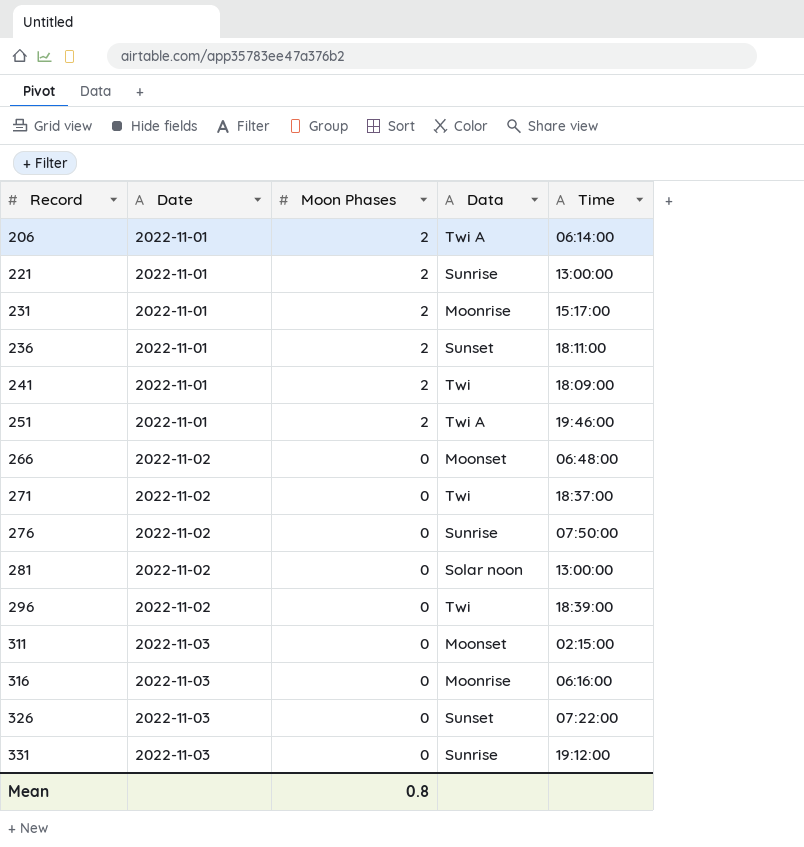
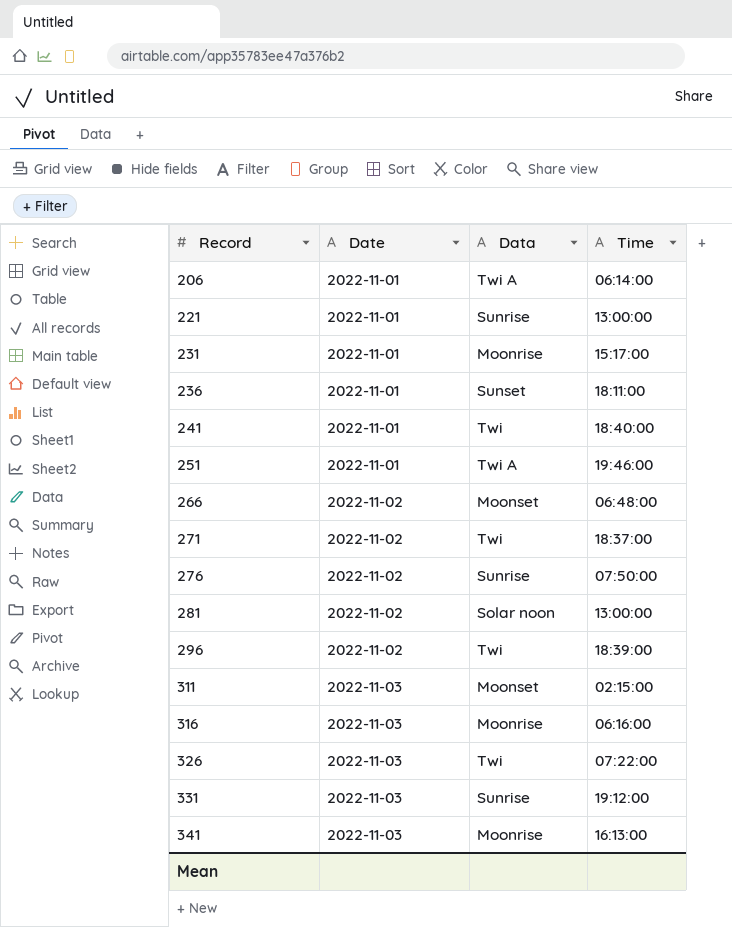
column Moon Phases | position: 3 -> none
241 | Time: 18:09:00 -> 18:40:00
326 | Data: Sunset -> Twi
row 341: none -> 2022-11-03 | Moonrise | 16:13:00

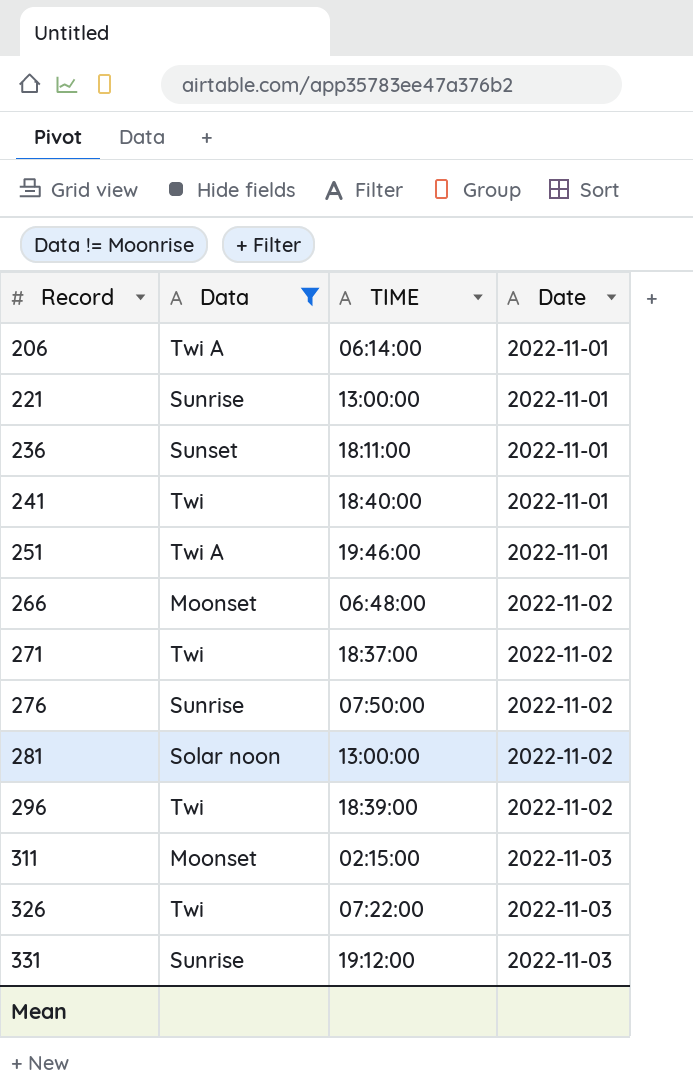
filter: none -> Data != Moonrise
column name: Time -> TIME
column Date | position: 2 -> 4

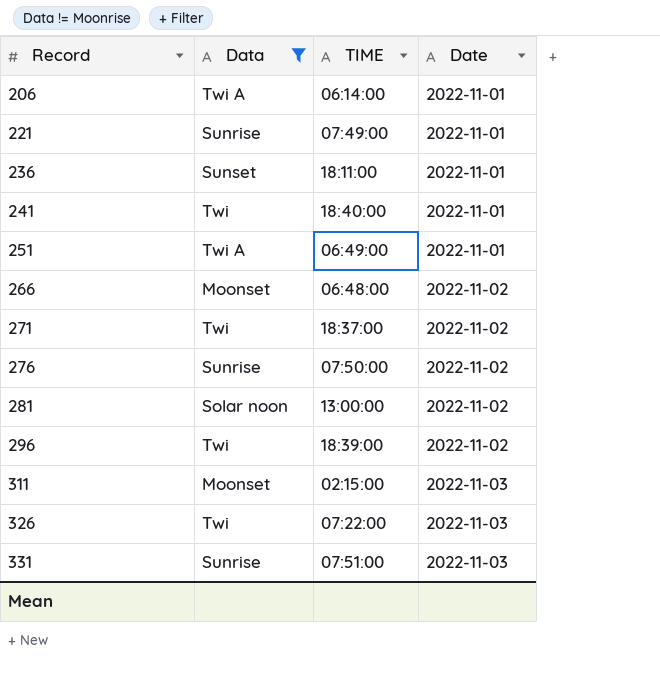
221 | TIME: 13:00:00 -> 07:49:00
251 | TIME: 19:46:00 -> 06:49:00
331 | TIME: 19:12:00 -> 07:51:00

